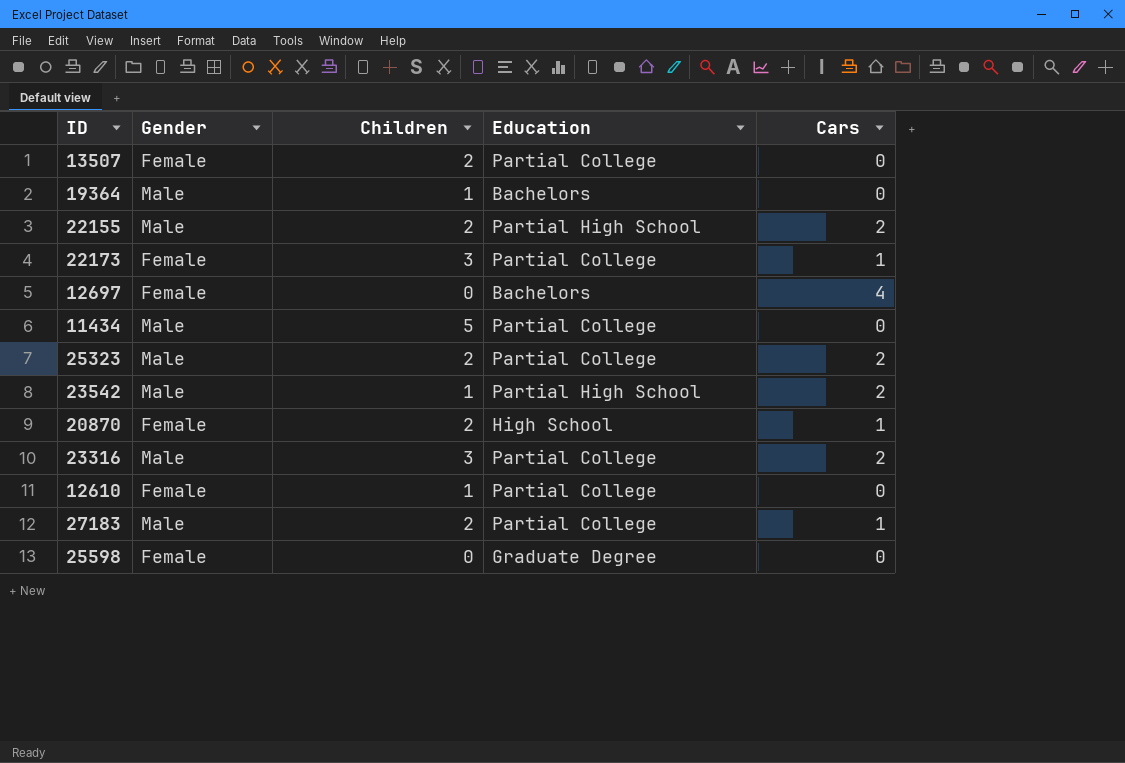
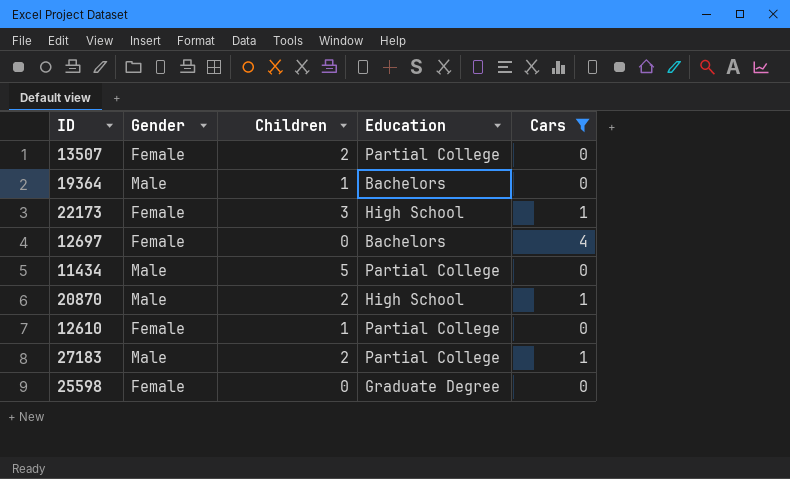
filter: none -> Cars != 2
22173 | Education: Partial College -> High School
20870 | Gender: Female -> Male

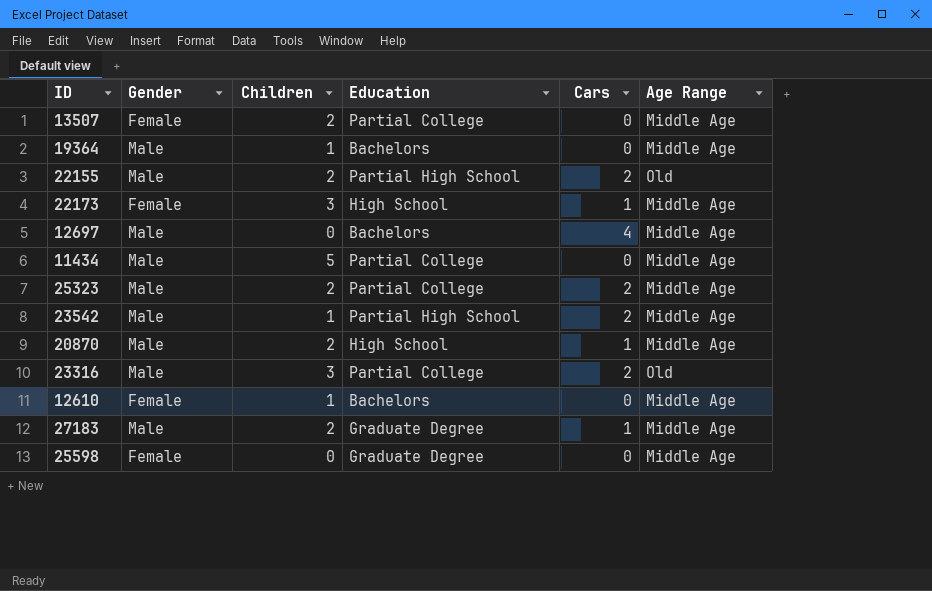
filter: Cars != 2 -> none
column Age Range | position: none -> 6
12697 | Gender: Female -> Male
12610 | Education: Partial College -> Bachelors
27183 | Education: Partial College -> Graduate Degree

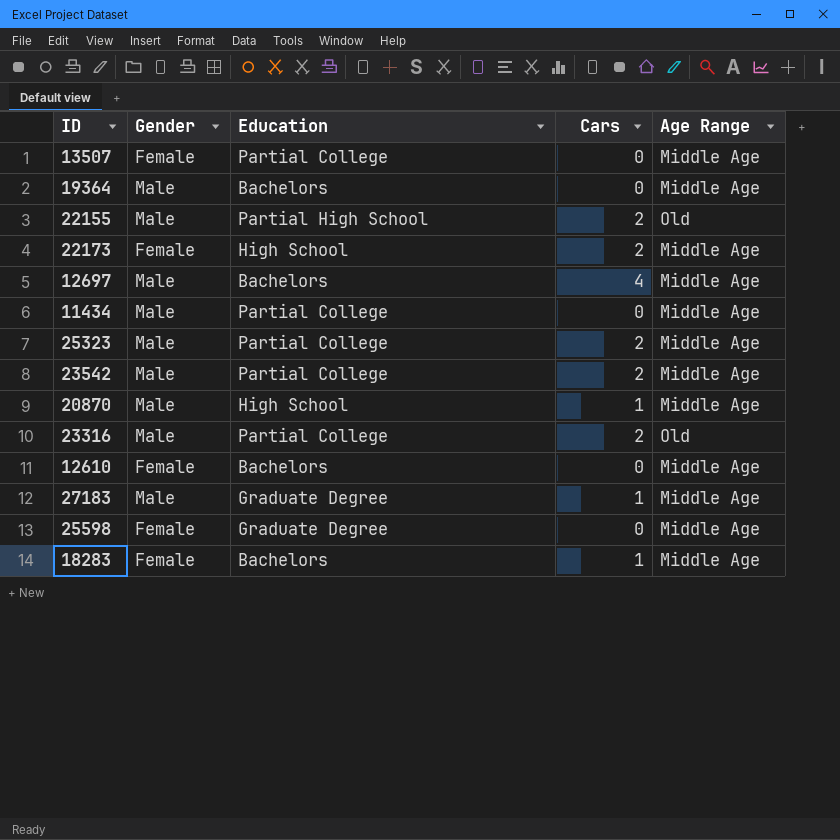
column Children | position: 3 -> none
22173 | Cars: 1 -> 2
23542 | Education: Partial High School -> Partial College
row 18283: none -> Female | Bachelors | 1 | Middle Age

